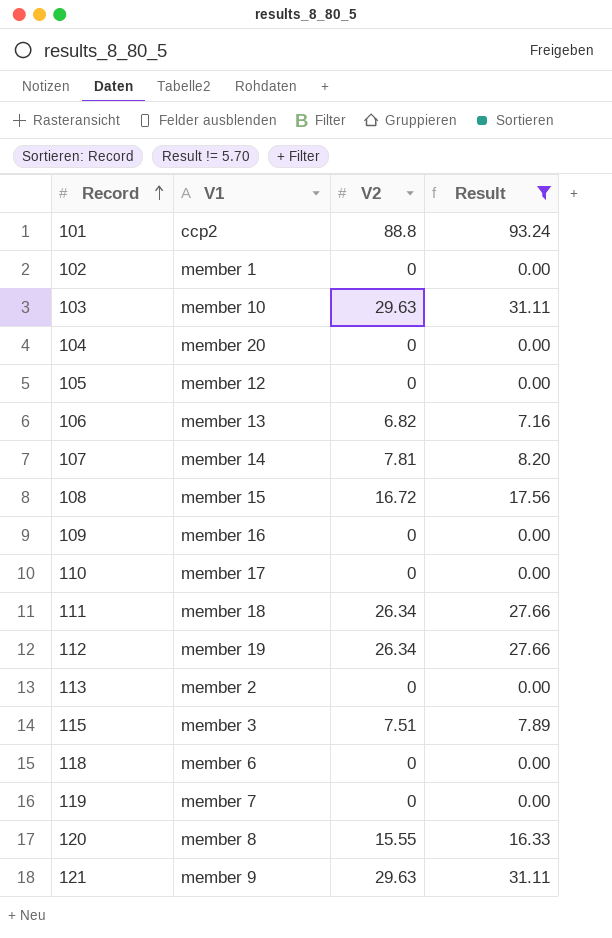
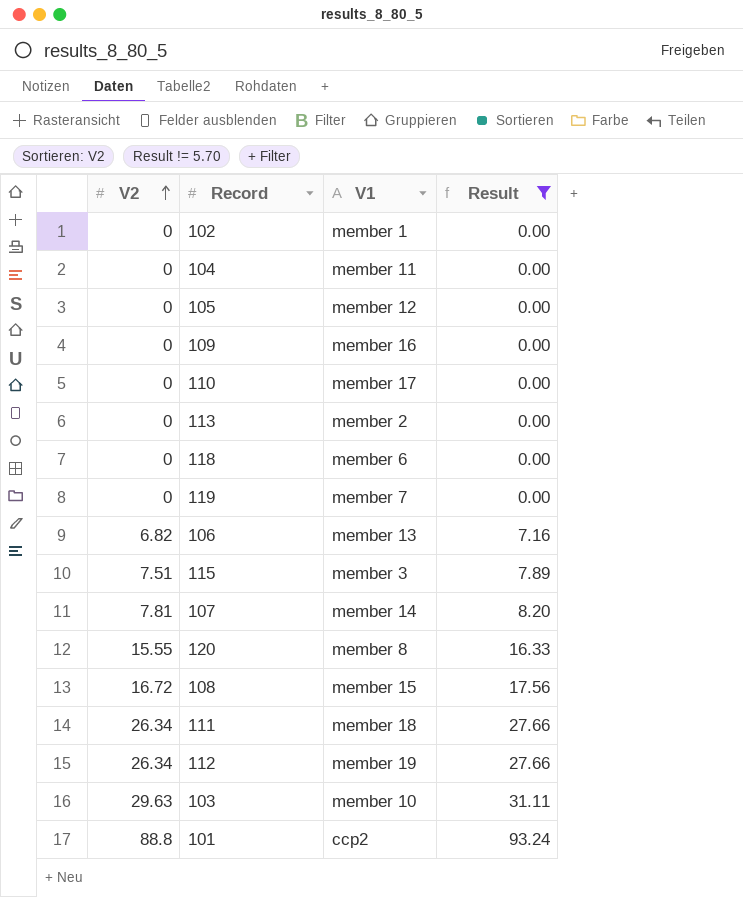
row order: Record ascending -> V2 ascending
column V2 | position: 3 -> 1
row 121: member 9 | 29.63 | 31.11 -> none
104 | V1: member 20 -> member 11

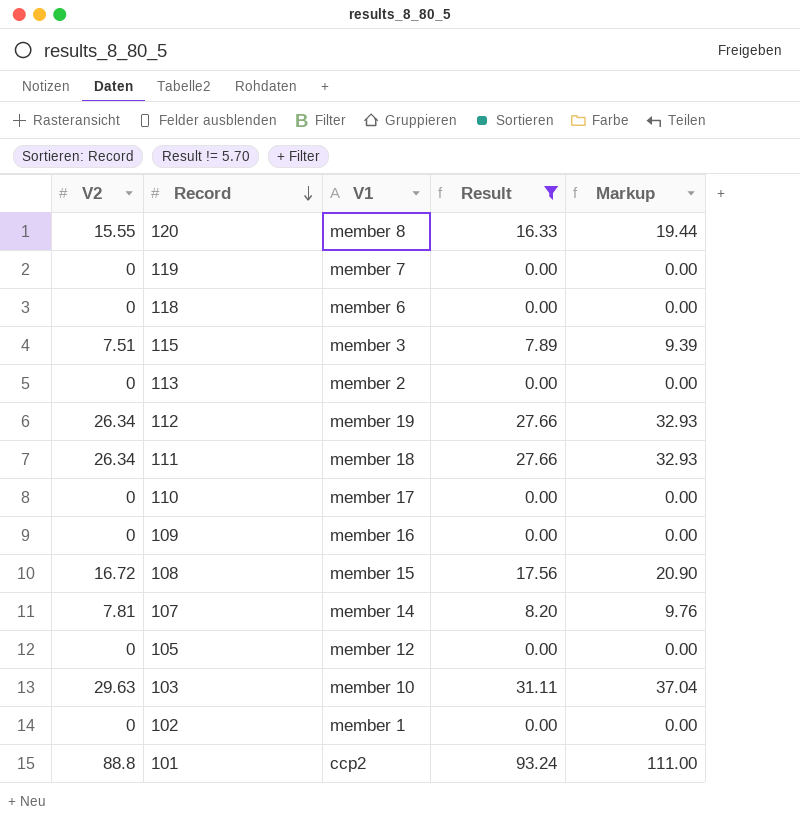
row order: V2 ascending -> Record descending
column Markup | formula: none -> [V2] * 1.25
row 104: 0 | member 11 | 0.00 -> none
row 106: 6.82 | member 13 | 7.16 -> none

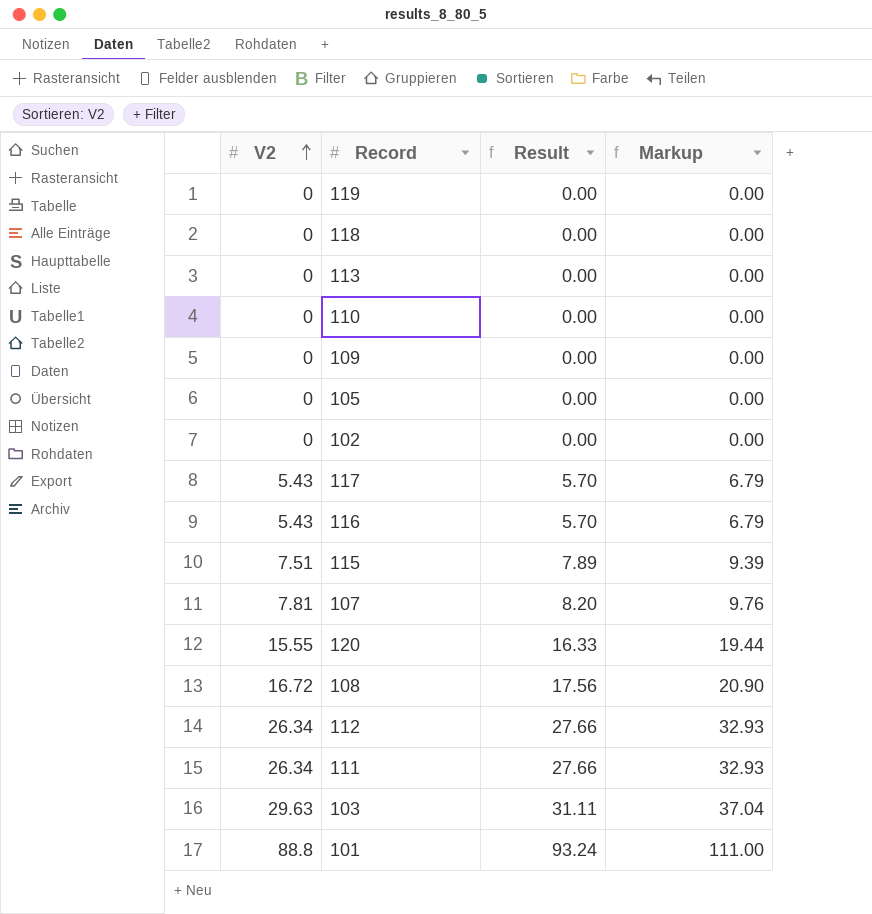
filter: Result != 5.70 -> none
row order: Record descending -> V2 ascending
column V1 | position: 3 -> none

